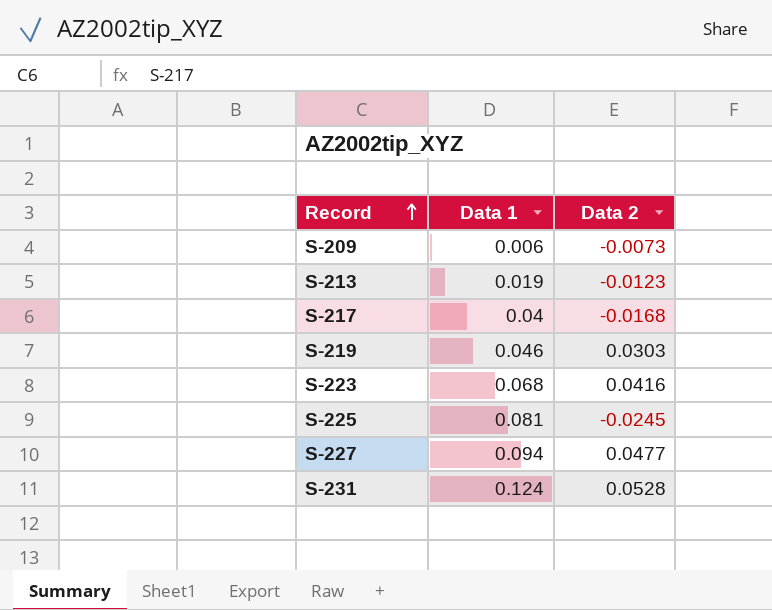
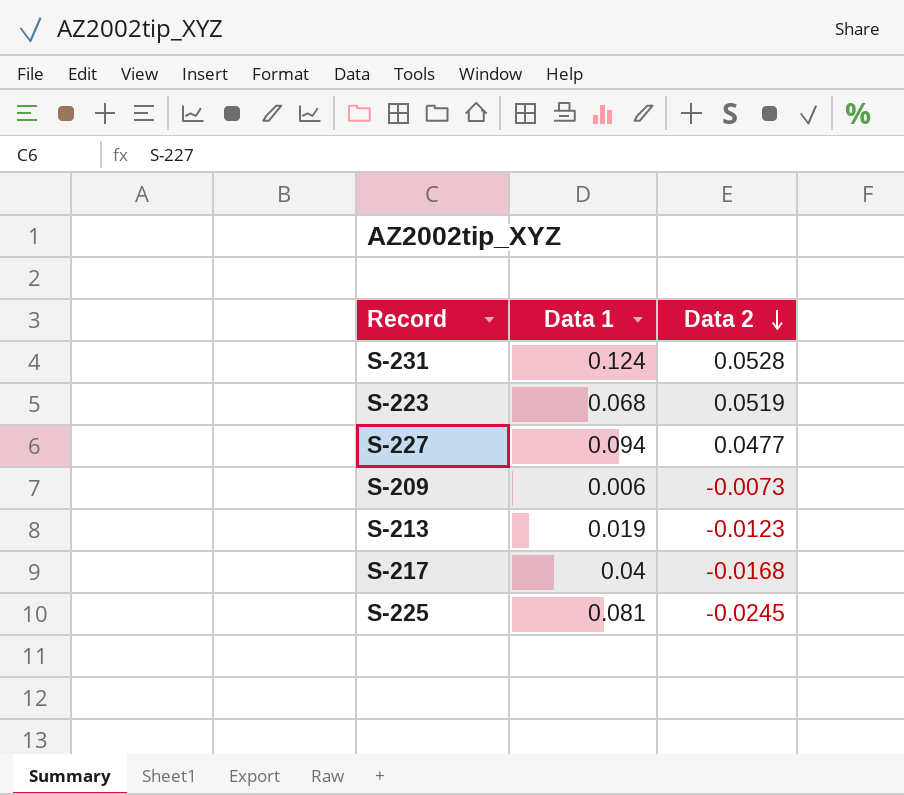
row order: Record ascending -> Data 2 descending
row S-219: 0.046 | 0.0303 -> none
S-223 | Data 2: 0.0416 -> 0.0519

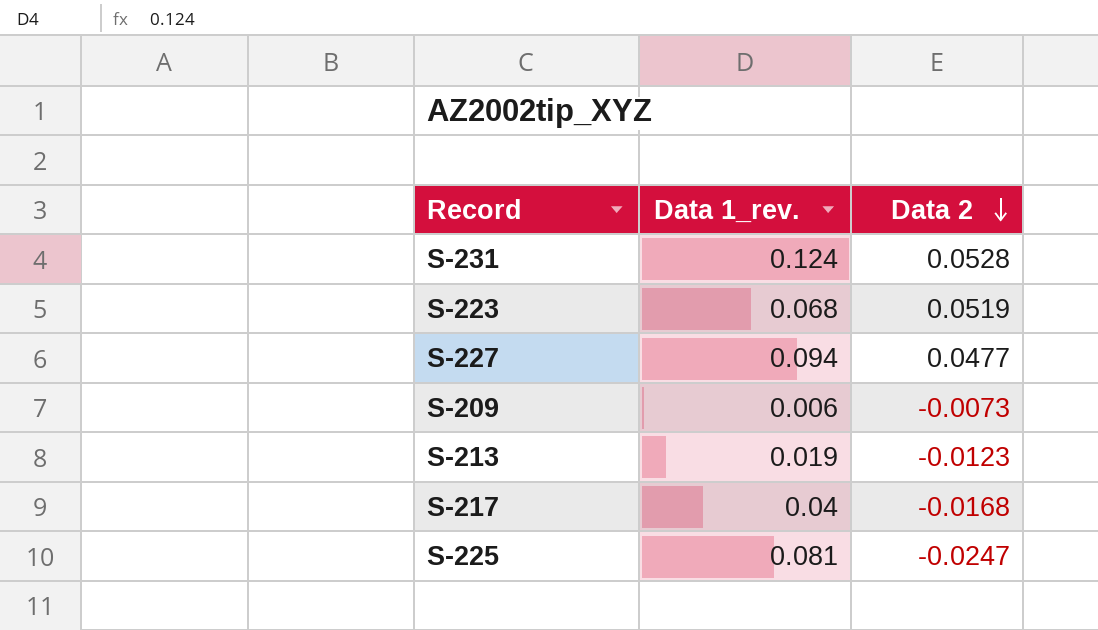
column name: Data 1 -> Data 1_rev.
S-225 | Data 2: -0.0245 -> -0.0247

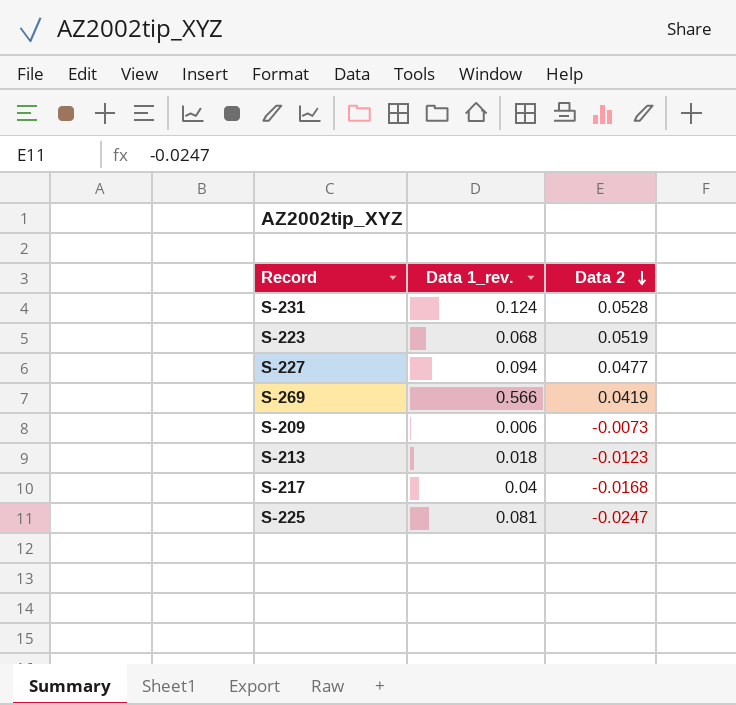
row S-269: none -> 0.566 | 0.0419
S-213 | Data 1_rev.: 0.019 -> 0.018

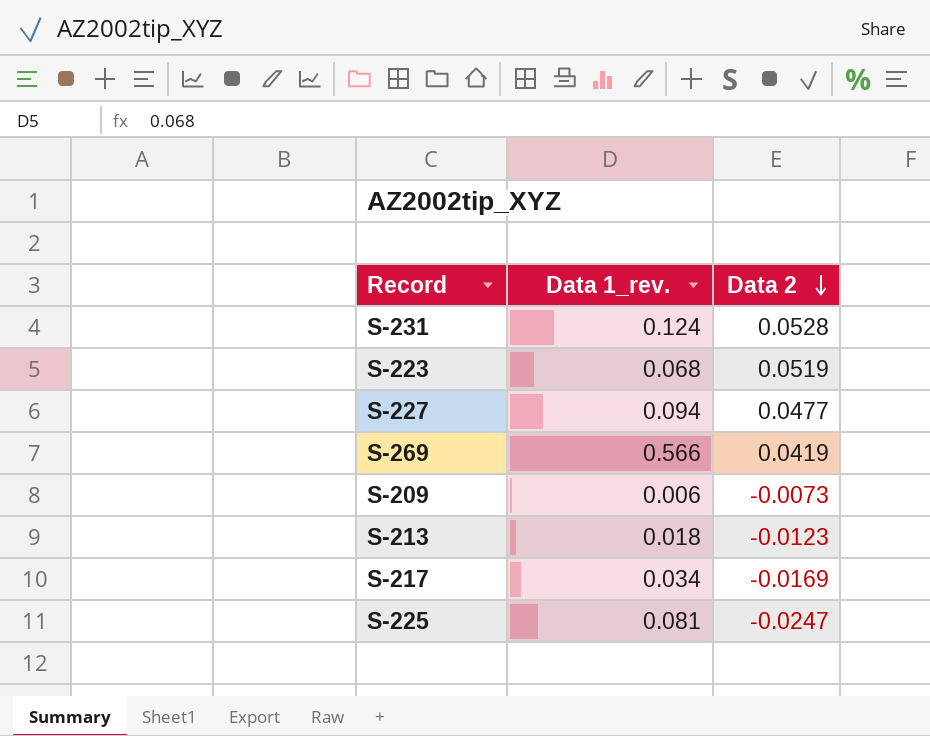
S-217 | Data 1_rev.: 0.04 -> 0.034
S-217 | Data 2: -0.0168 -> -0.0169

